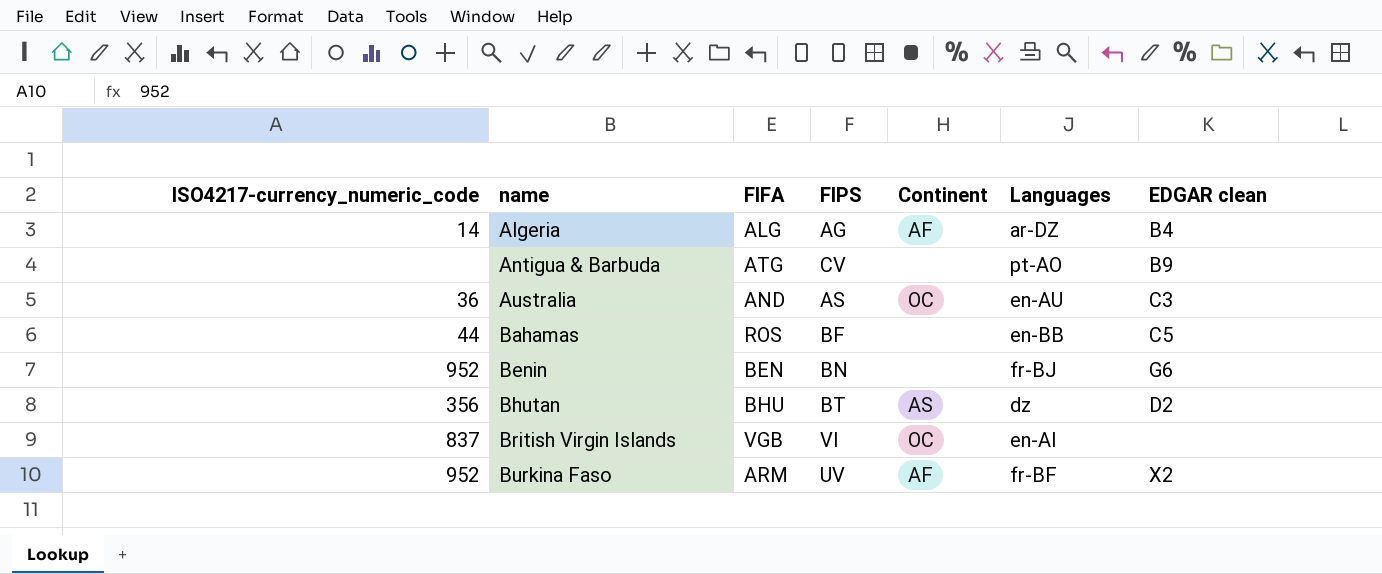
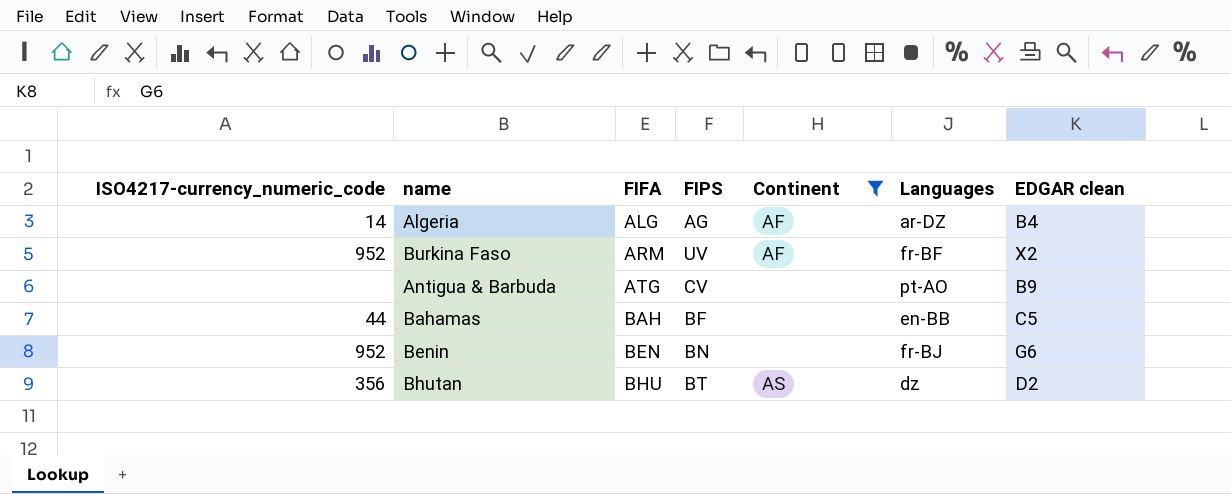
filter: none -> Continent != OC
row order: name ascending -> FIFA ascending
Bahamas | FIFA: ROS -> BAH

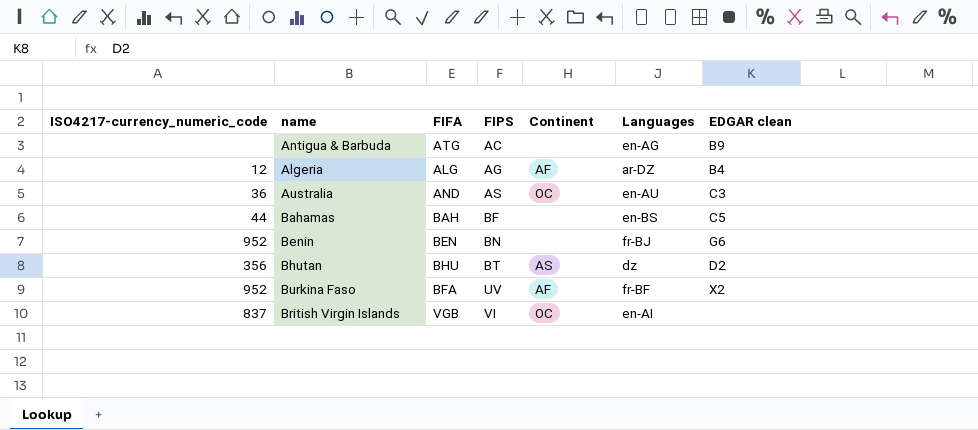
filter: Continent != OC -> none
row order: FIFA ascending -> FIPS ascending
Antigua & Barbuda | FIPS: CV -> AC
Antigua & Barbuda | Languages: pt-AO -> en-AG
Algeria | ISO4217-currency_numeric_code: 14 -> 12
Bahamas | Languages: en-BB -> en-BS
Burkina Faso | FIFA: ARM -> BFA

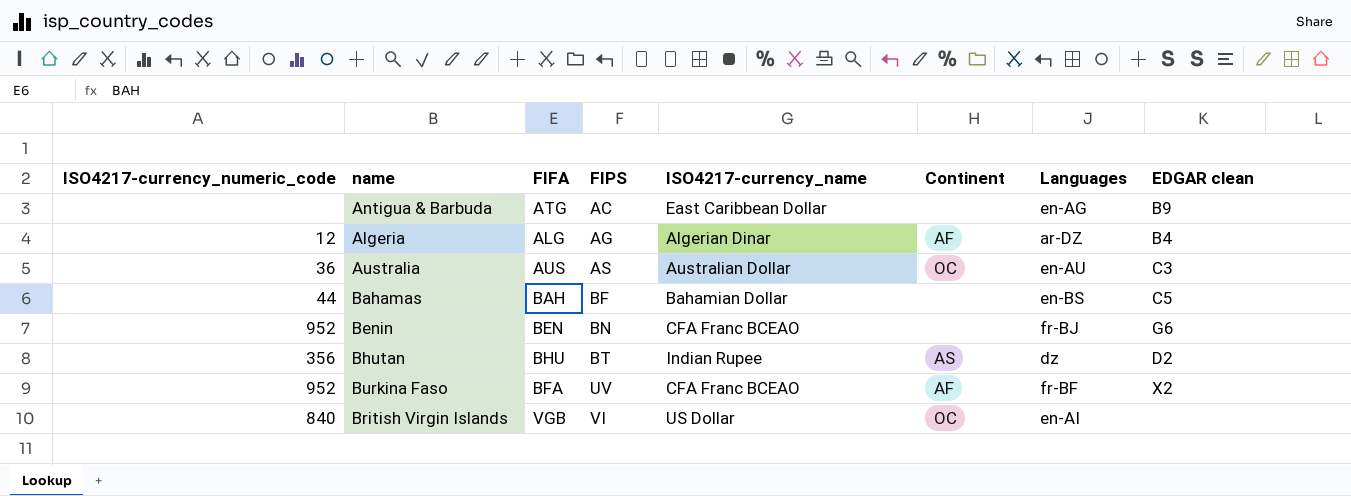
column ISO4217-currency_name | position: none -> 5
Australia | FIFA: AND -> AUS
British Virgin Islands | ISO4217-currency_numeric_code: 837 -> 840

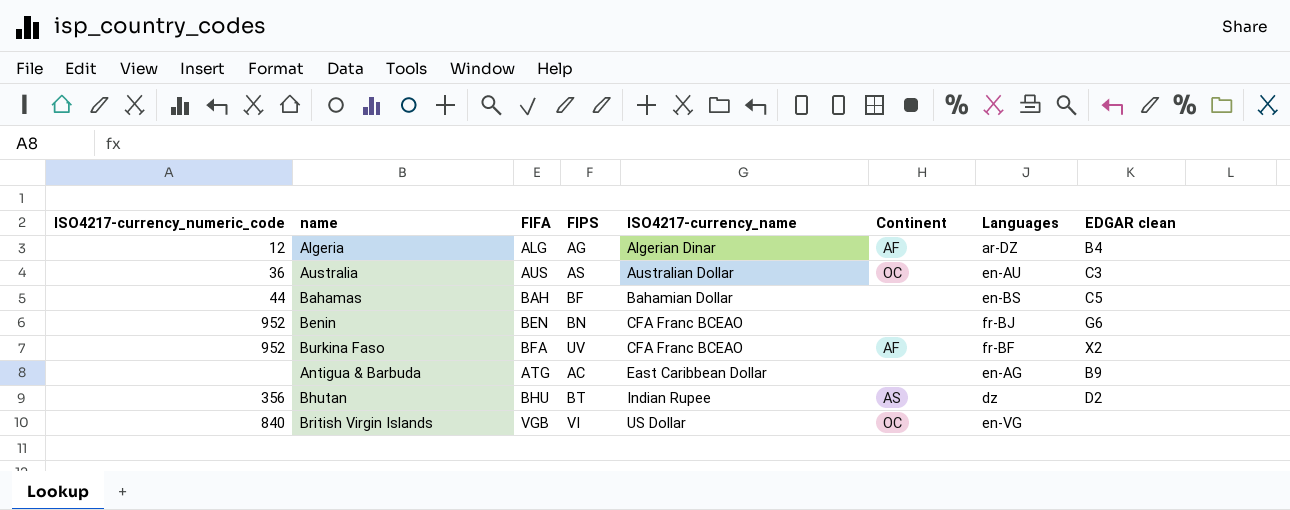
row order: FIPS ascending -> ISO4217-currency_name ascending
British Virgin Islands | Languages: en-AI -> en-VG

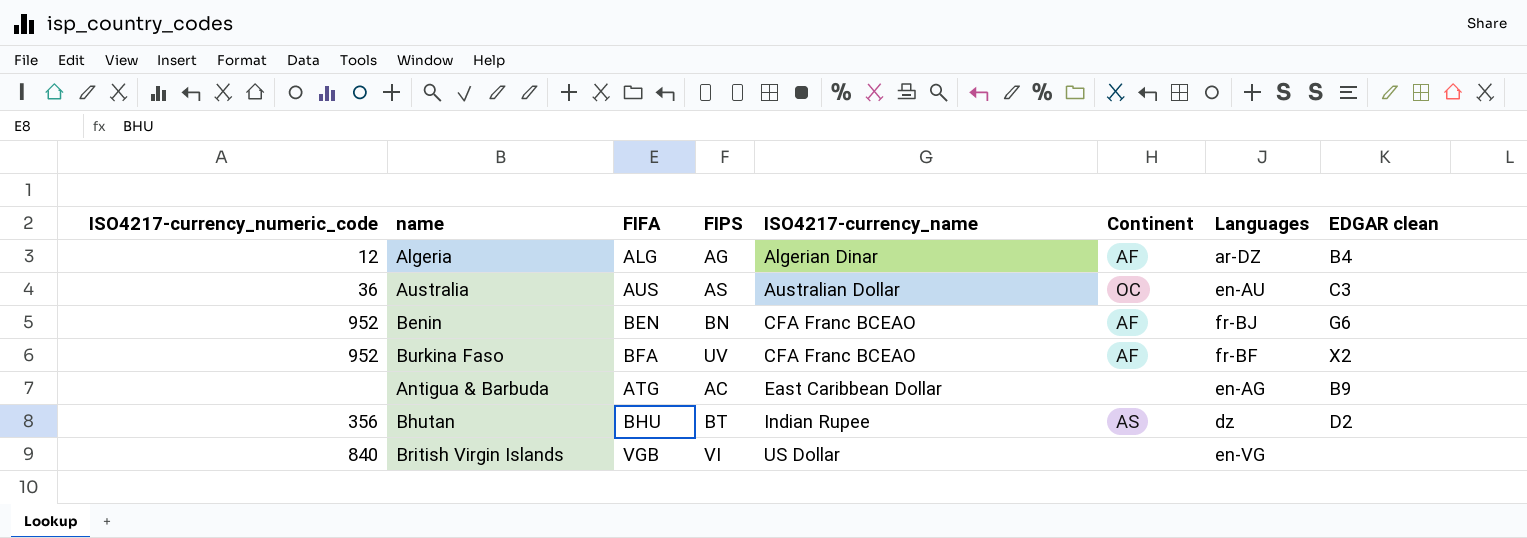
row Bahamas: 44 | BAH | BF | Bahamian Dollar | none | en-BS | C5 -> none
Benin | Continent: none -> AF
British Virgin Islands | Continent: OC -> none

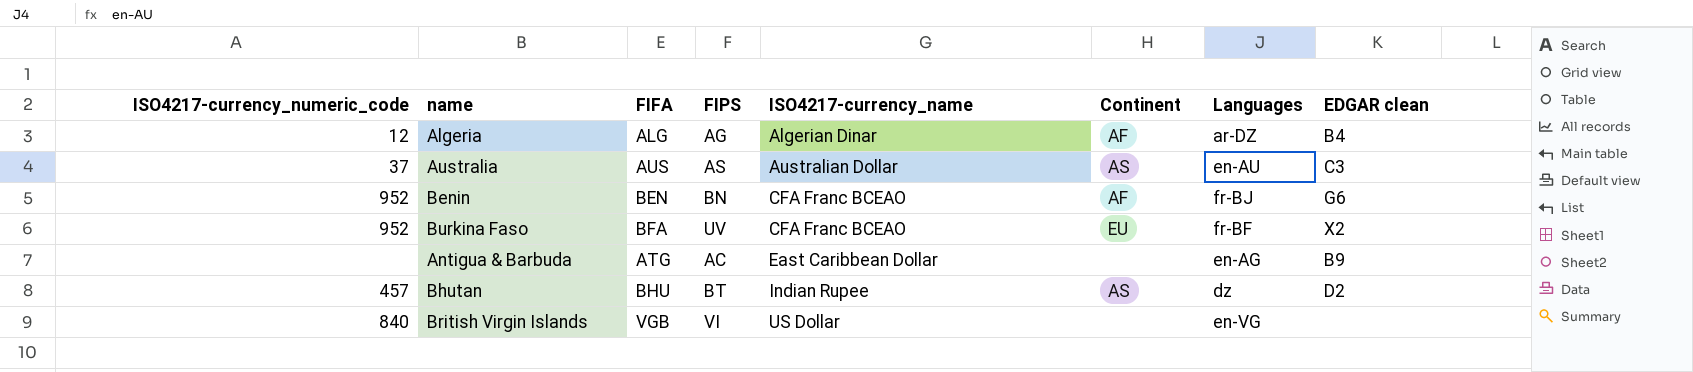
Australia | ISO4217-currency_numeric_code: 36 -> 37
Australia | Continent: OC -> AS
Burkina Faso | Continent: AF -> EU
Bhutan | ISO4217-currency_numeric_code: 356 -> 457

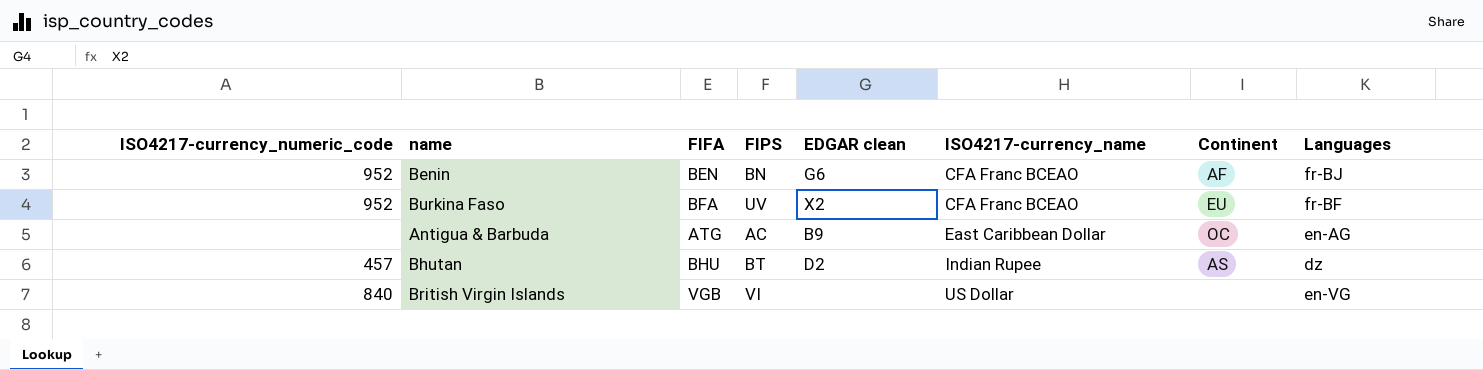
column EDGAR clean | position: 8 -> 5
row Algeria: 12 | ALG | AG | Algerian Dinar | AF | ar-DZ | B4 -> none
row Australia: 37 | AUS | AS | Australian Dollar | AS | en-AU | C3 -> none
Antigua & Barbuda | Continent: none -> OC

